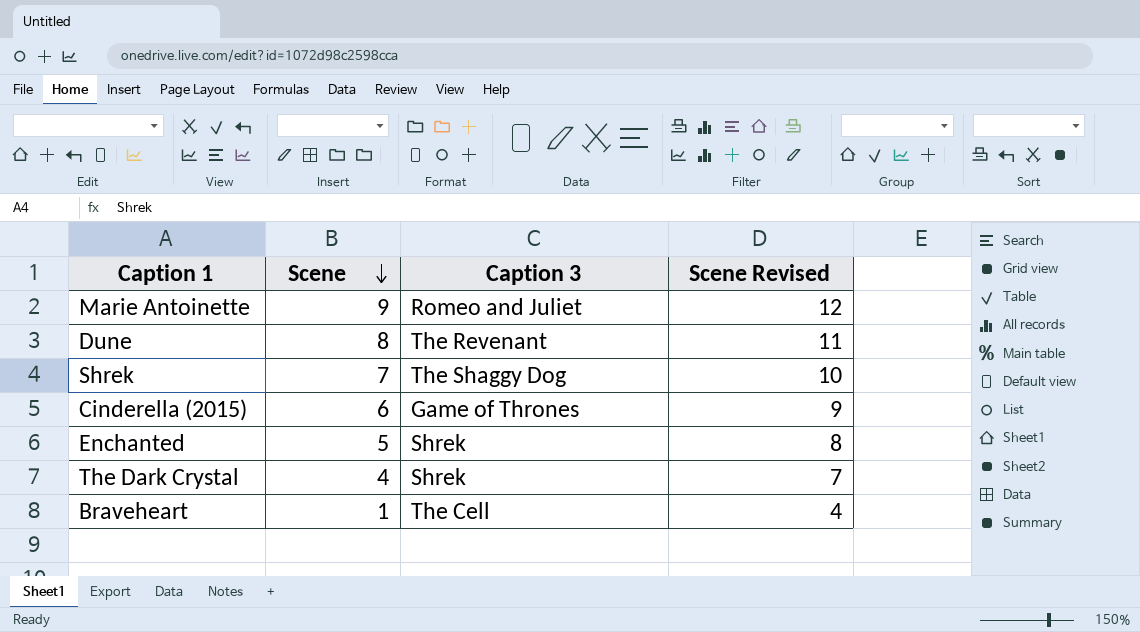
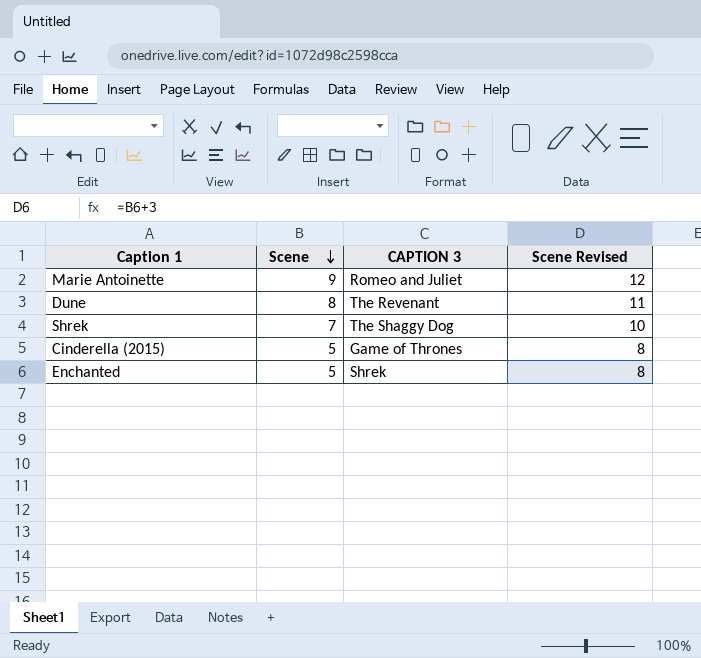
column name: Caption 3 -> CAPTION 3
row The Dark Crystal: 4 | Shrek | 7 -> none
row Braveheart: 1 | The Cell | 4 -> none
Cinderella (2015) | Scene: 6 -> 5
Cinderella (2015) | Scene Revised: 9 -> 8

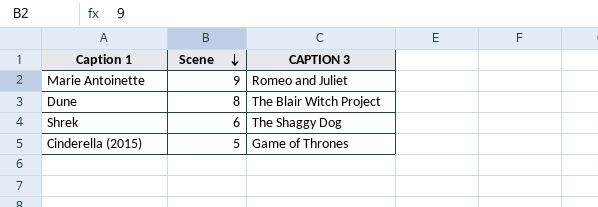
column Scene Revised | formula: [Scene] + 3 -> none
row Enchanted: 5 | Shrek | 8 -> none
Dune | CAPTION 3: The Revenant -> The Blair Witch Project
Shrek | Scene: 7 -> 6

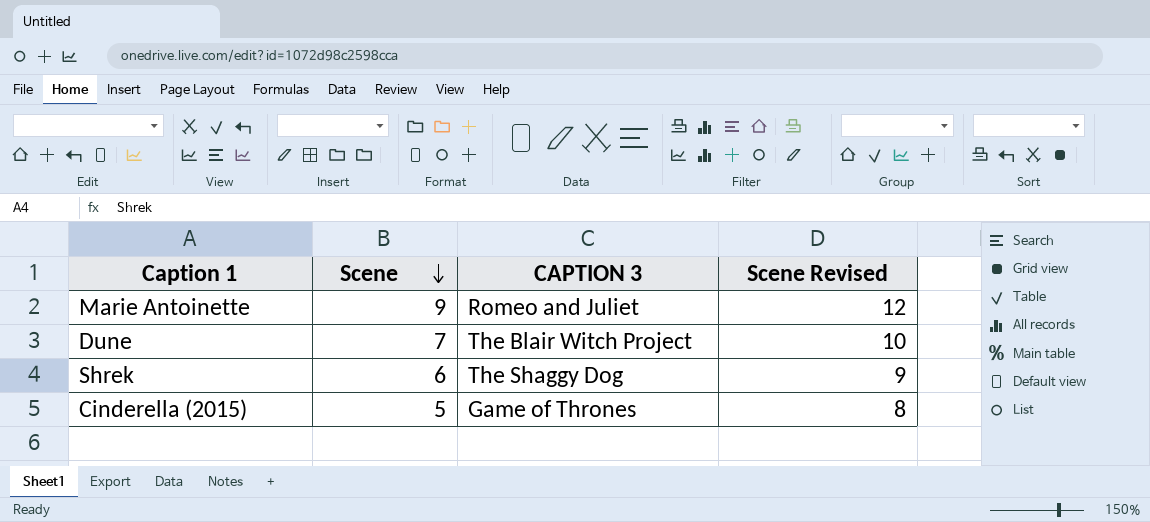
column Scene Revised | formula: none -> [Scene] + 3
Dune | Scene: 8 -> 7

